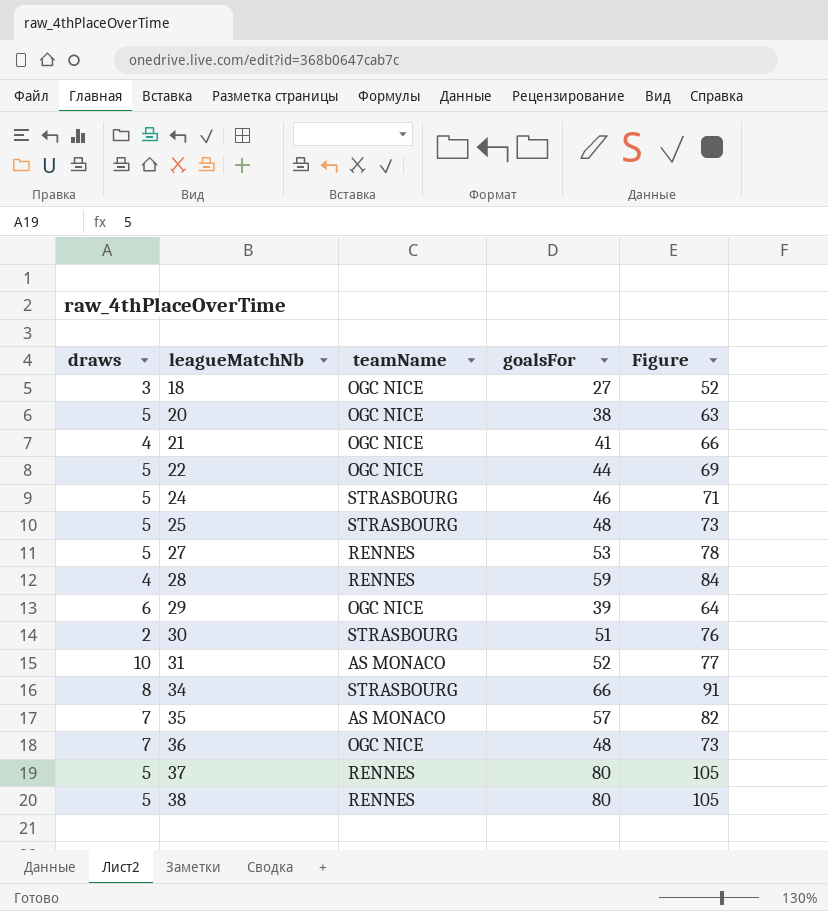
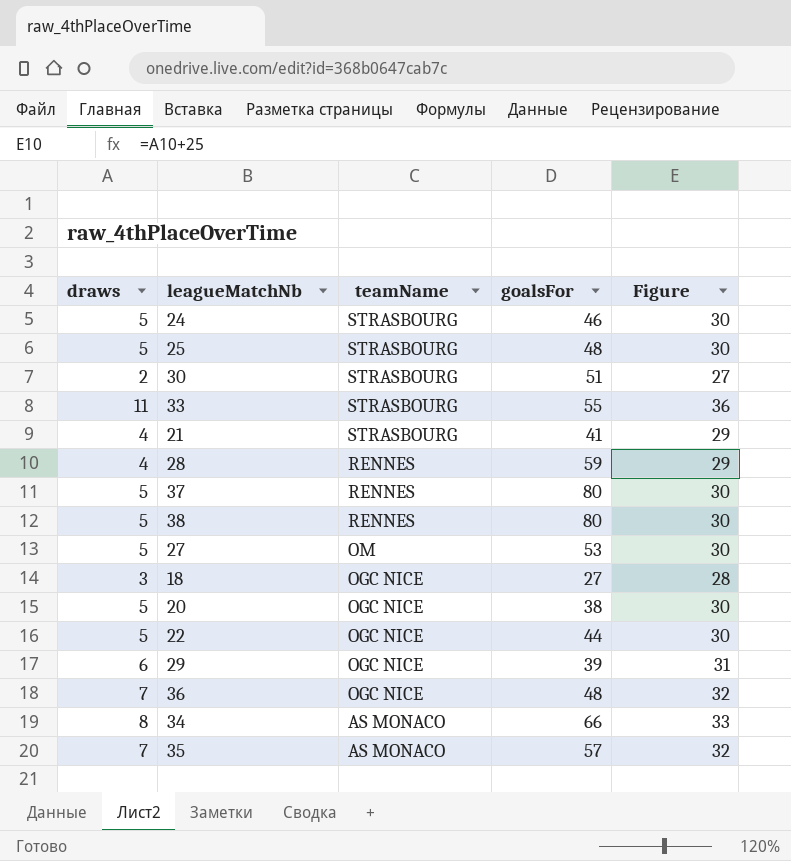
row order: leagueMatchNb ascending -> teamName descending
column Figure | formula: [goalsFor] + 25 -> [draws] + 25
row 31: 10 | AS MONACO | 52 | 77 -> none
row 33: none -> 11 | STRASBOURG | 55 | 36
21 | teamName: OGC NICE -> STRASBOURG
27 | teamName: RENNES -> OM
34 | teamName: STRASBOURG -> AS MONACO

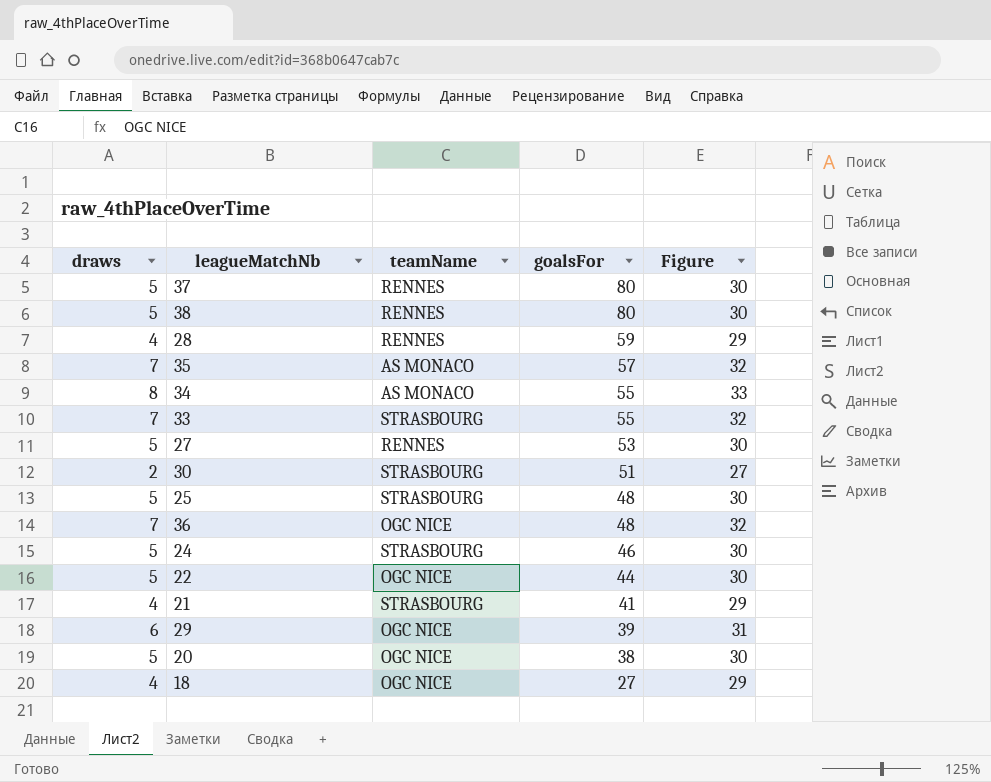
row order: teamName descending -> goalsFor descending
34 | goalsFor: 66 -> 55
33 | draws: 11 -> 7
33 | Figure: 36 -> 32
27 | teamName: OM -> RENNES
18 | draws: 3 -> 4
18 | Figure: 28 -> 29

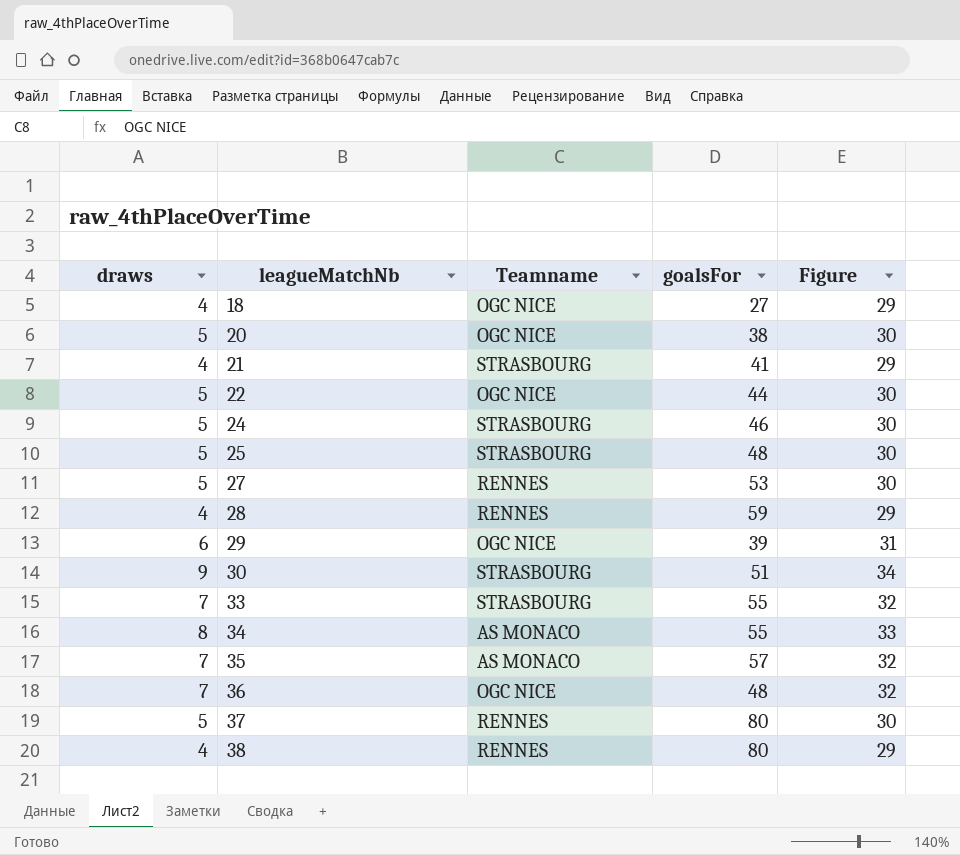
row order: goalsFor descending -> leagueMatchNb ascending
column name: teamName -> Teamname
30 | draws: 2 -> 9
30 | Figure: 27 -> 34
38 | draws: 5 -> 4
38 | Figure: 30 -> 29

